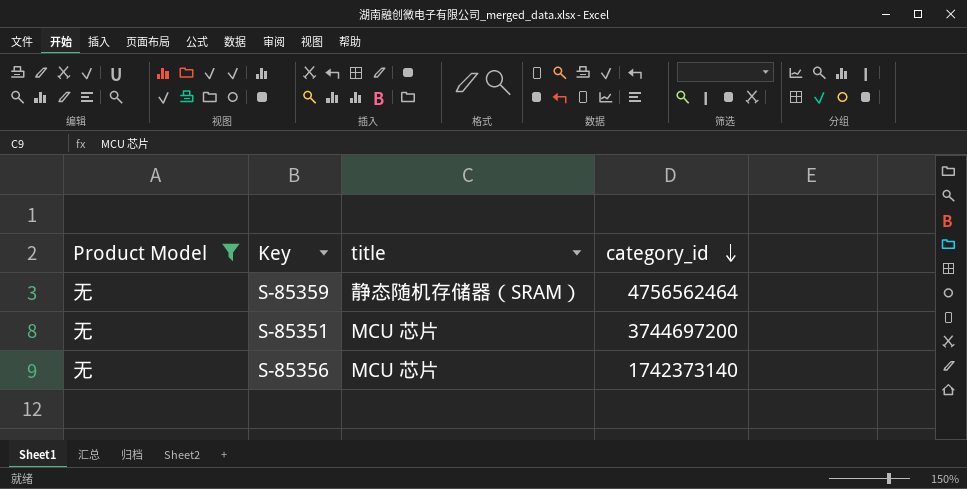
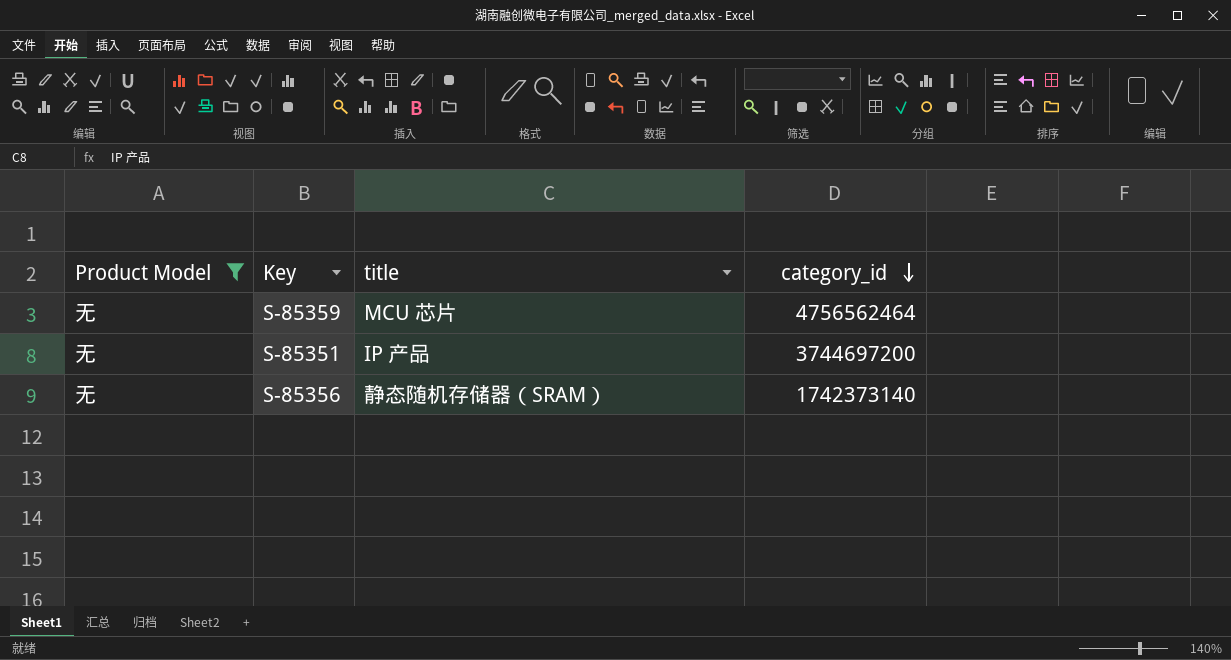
S-85359 | title: 静态随机存储器（SRAM） -> MCU 芯片
S-85351 | title: MCU 芯片 -> IP 产品
S-85356 | title: MCU 芯片 -> 静态随机存储器（SRAM）

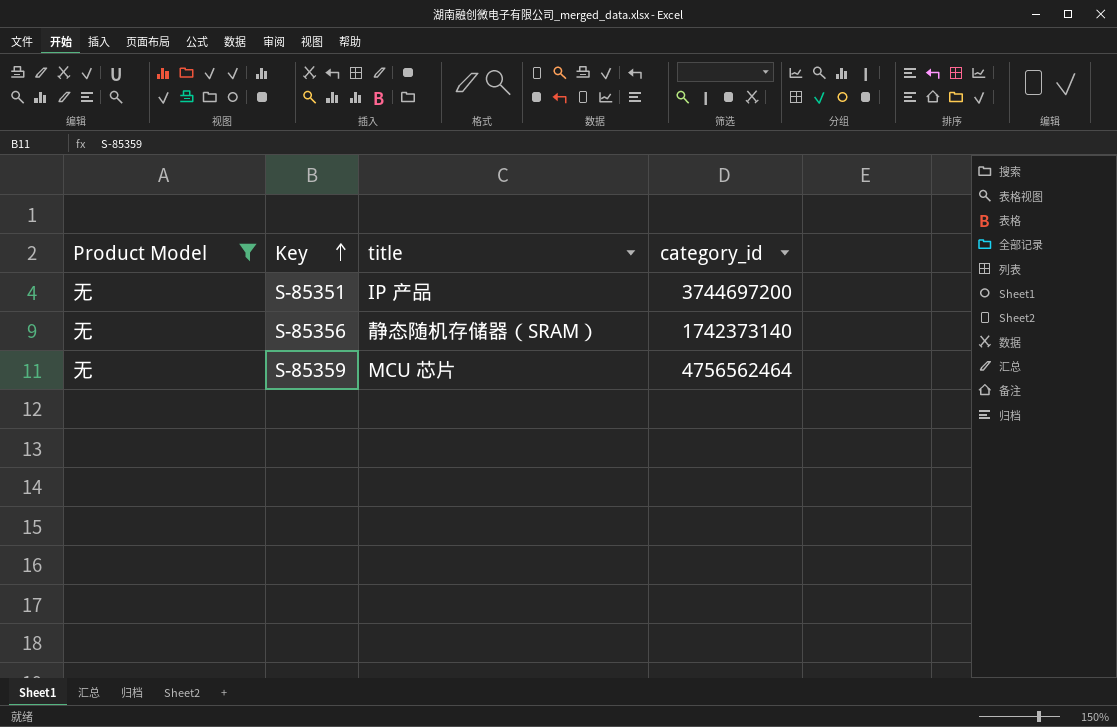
row order: category_id descending -> Key ascending

